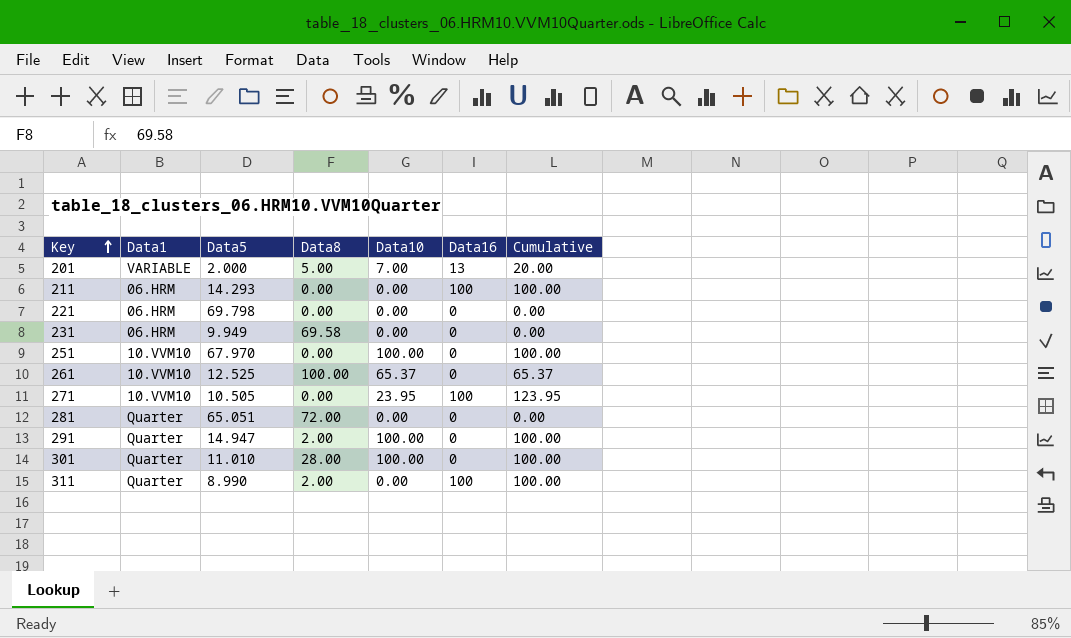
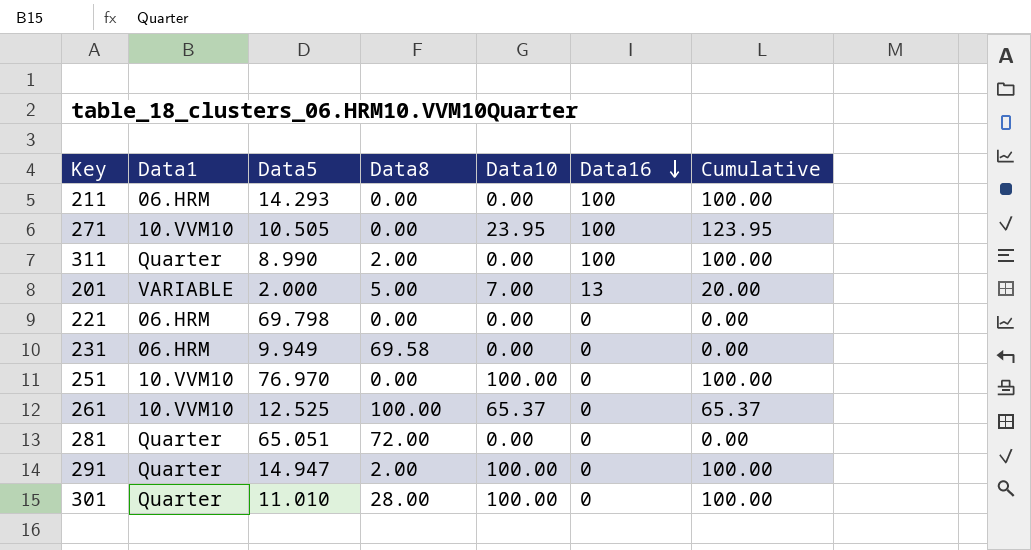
row order: Key ascending -> Data16 descending
251 | Data5: 67.970 -> 76.970

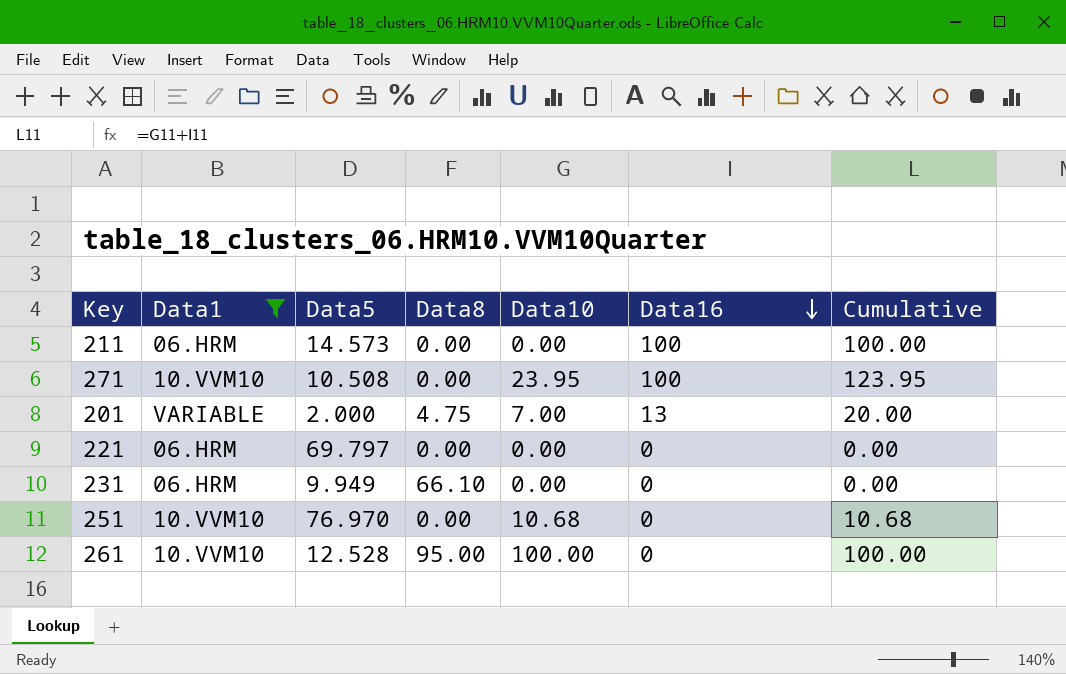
filter: none -> Data1 != Quarter
211 | Data5: 14.293 -> 14.573
271 | Data5: 10.505 -> 10.508
201 | Data8: 5.00 -> 4.75
221 | Data5: 69.798 -> 69.797
231 | Data8: 69.58 -> 66.10
251 | Data10: 100.00 -> 10.68
251 | Cumulative: 100.00 -> 10.68
261 | Data5: 12.525 -> 12.528
261 | Data8: 100.00 -> 95.00
261 | Data10: 65.37 -> 100.00
261 | Cumulative: 65.37 -> 100.00

